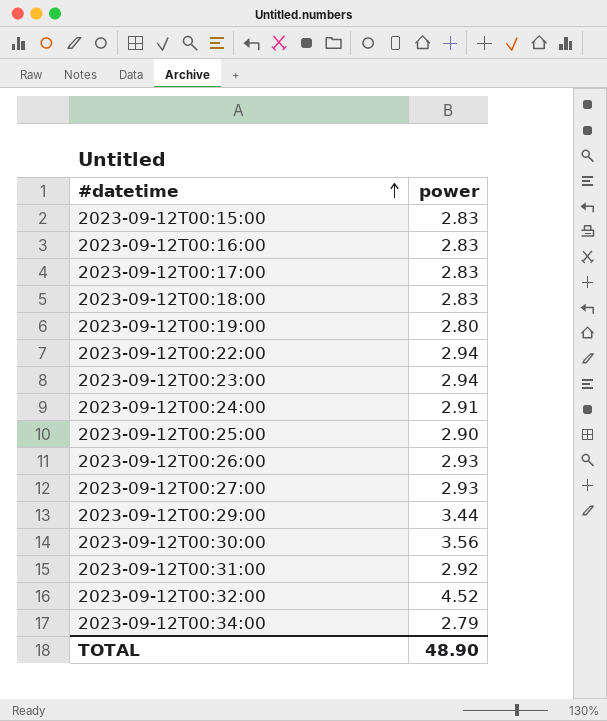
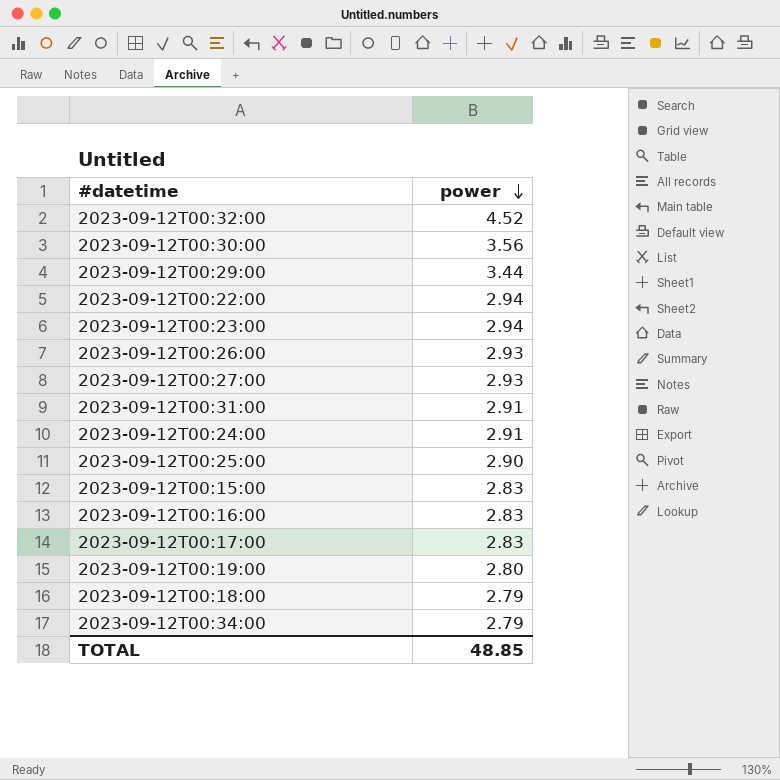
row order: #datetime ascending -> power descending
2023-09-12T00:31:00 | power: 2.92 -> 2.91
2023-09-12T00:18:00 | power: 2.83 -> 2.79
TOTAL | power: 48.90 -> 48.85

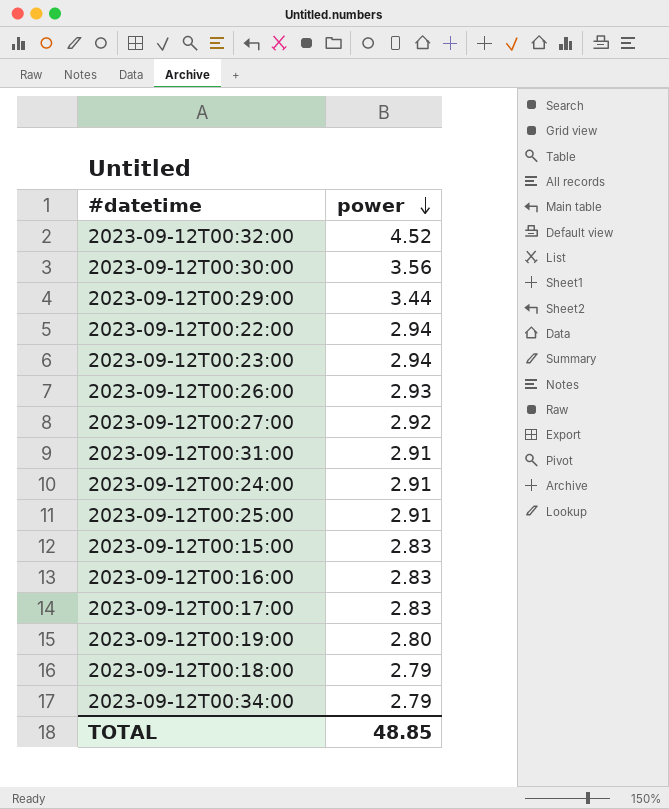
2023-09-12T00:27:00 | power: 2.93 -> 2.92
2023-09-12T00:25:00 | power: 2.90 -> 2.91

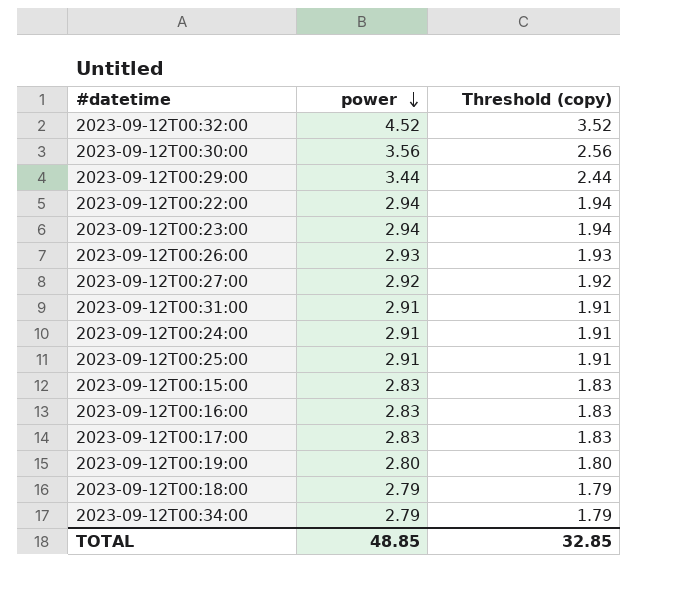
column Threshold (copy) | formula: none -> [power] - 1

